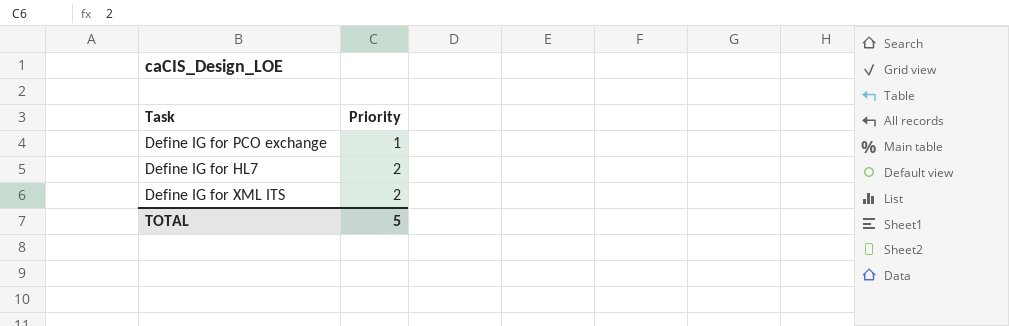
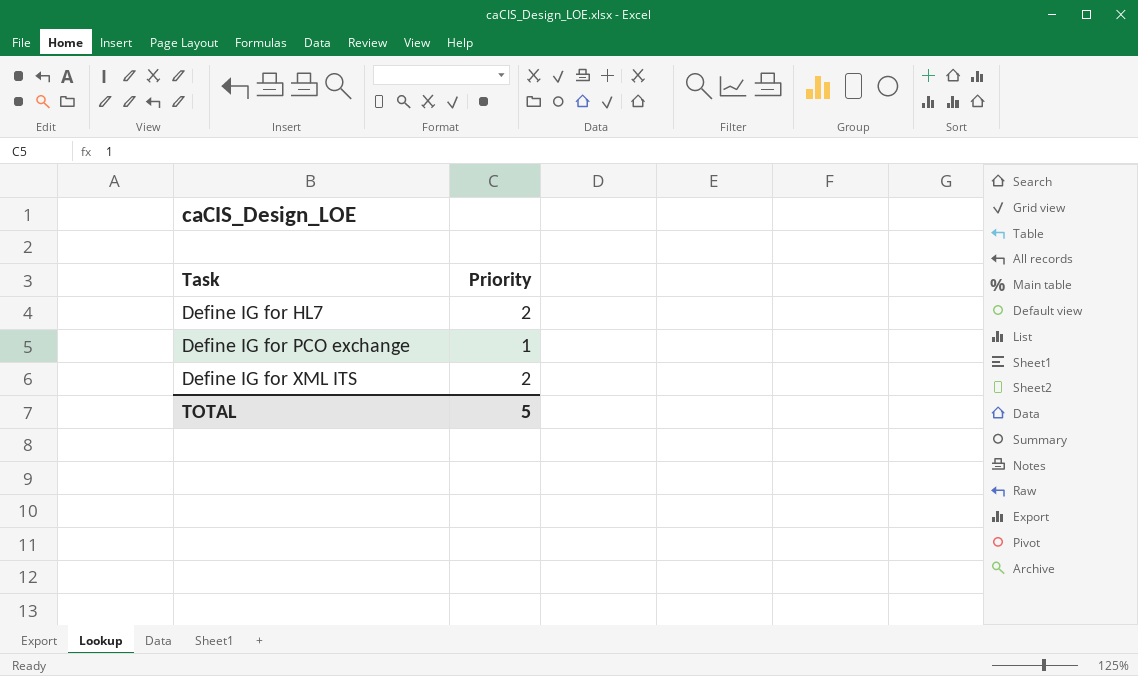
row order: Priority ascending -> Task ascending

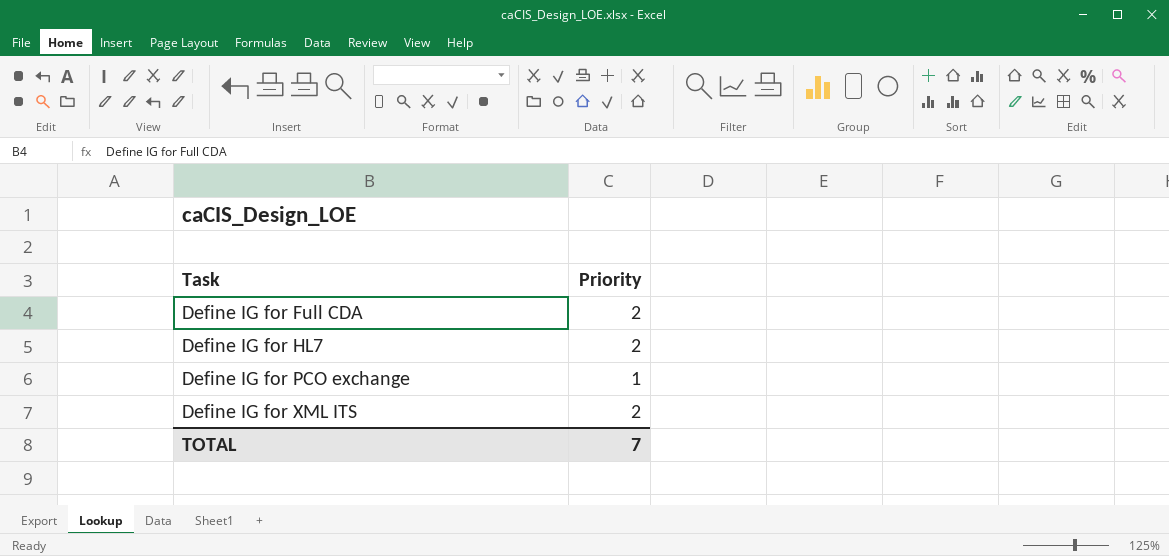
row Define IG for Full CDA: none -> 2
TOTAL | Priority: 5 -> 7

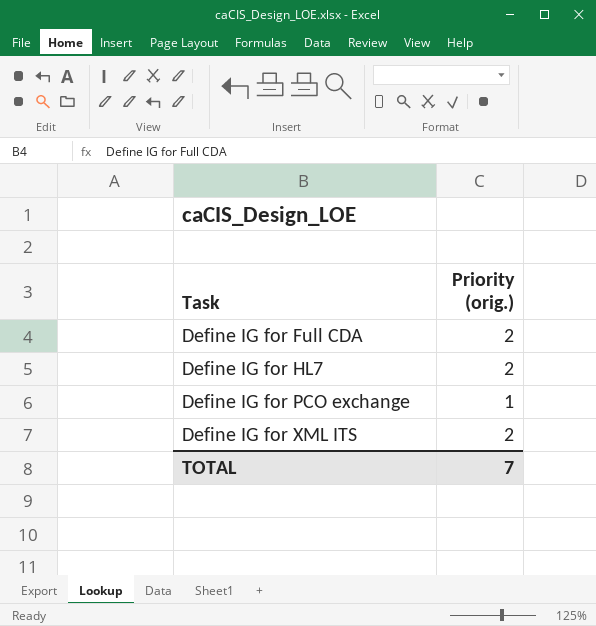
column name: Priority -> Priority (orig.)

